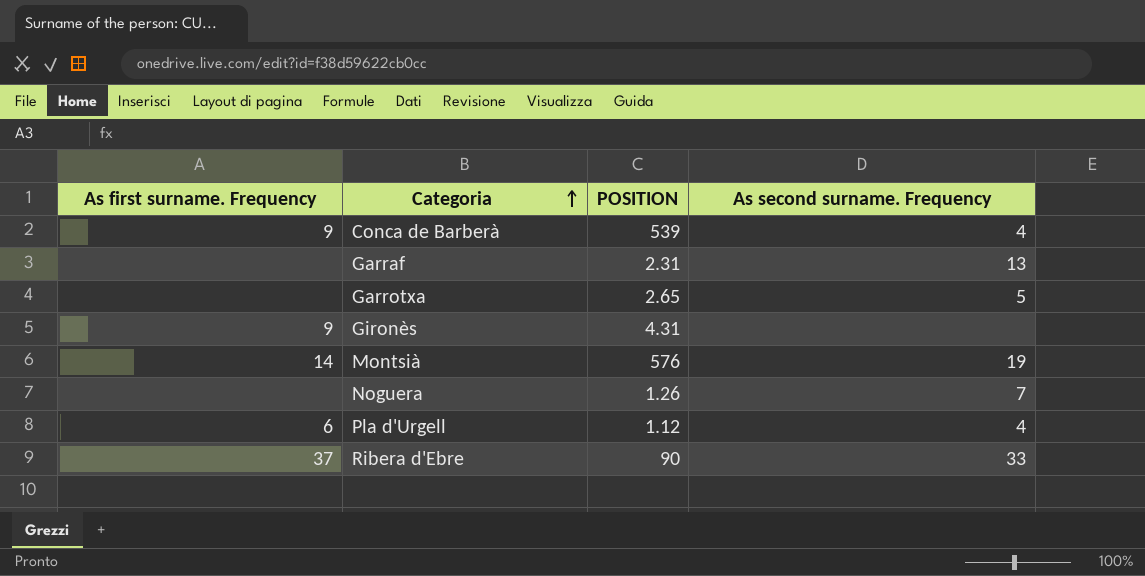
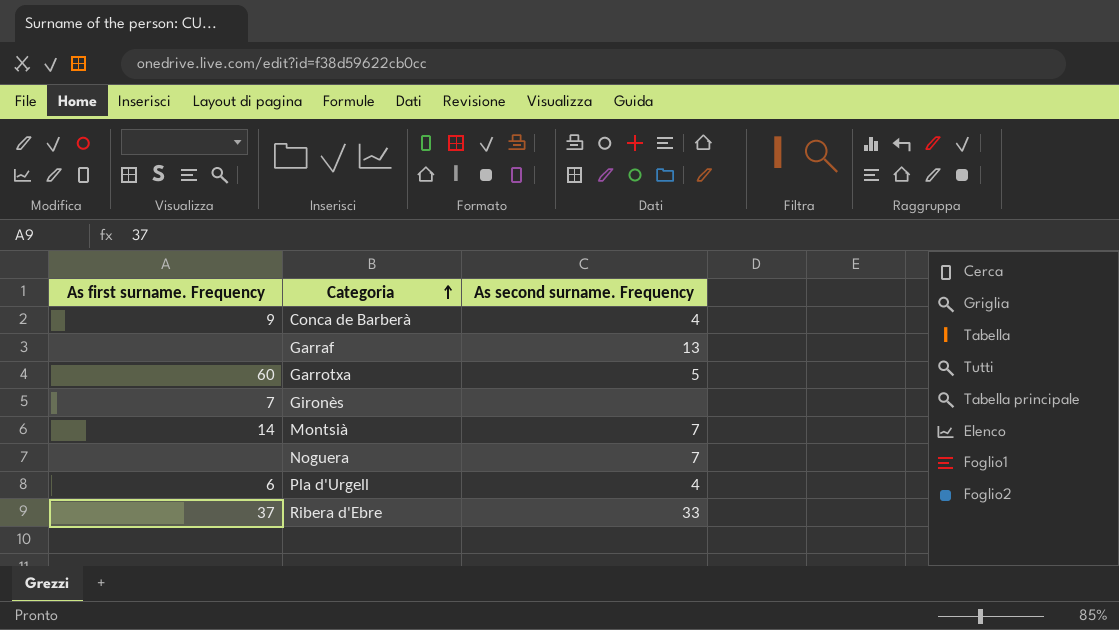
column POSITION | position: 3 -> none
Garrotxa | As first surname. Frequency: none -> 60
Gironès | As first surname. Frequency: 9 -> 7
Montsià | As second surname. Frequency: 19 -> 7

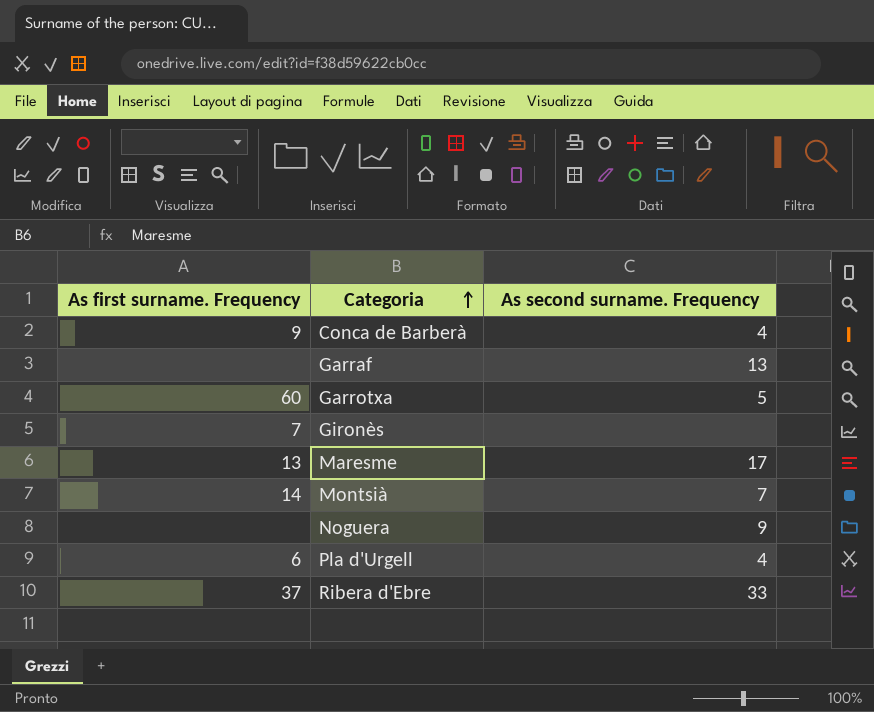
row Maresme: none -> 13 | 17
Noguera | As second surname. Frequency: 7 -> 9

